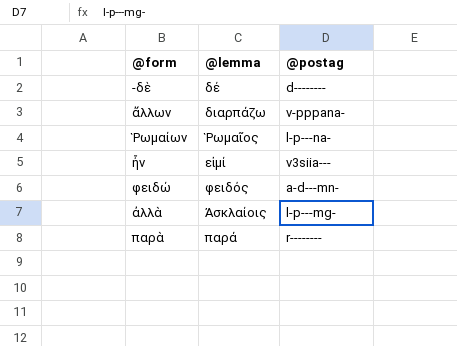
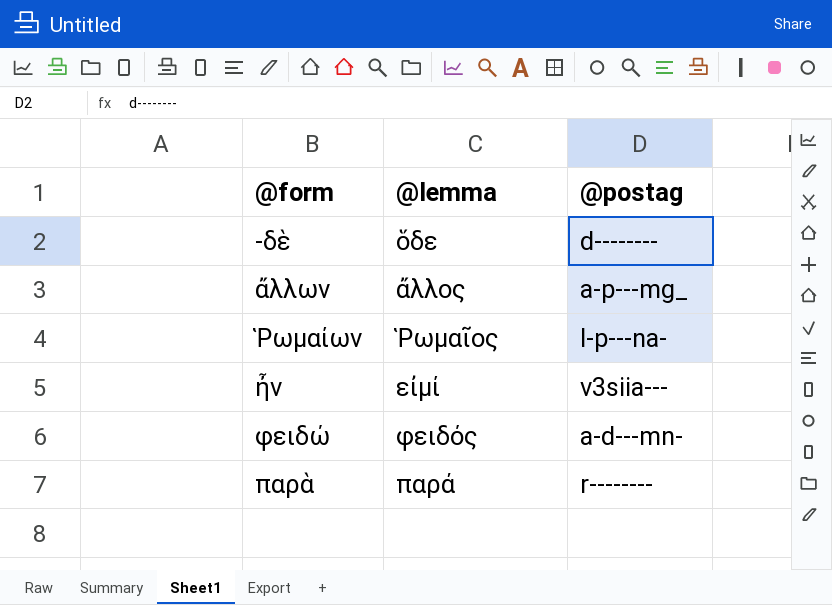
row ἀλλὰ: Ἀσκλαίοις | l-p---mg- -> none
-δὲ | @lemma: δέ -> ὅδε
ἄλλων | @lemma: διαρπάζω -> ἄλλος
ἄλλων | @postag: v-pppana- -> a-p---mg_

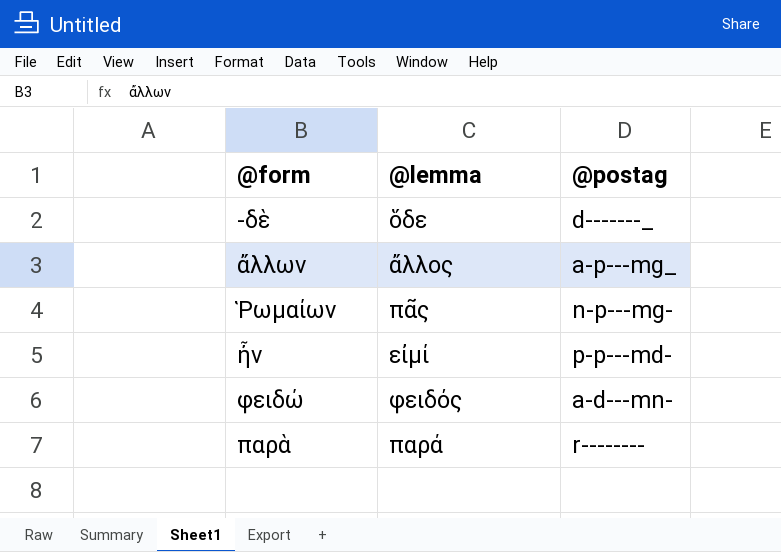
-δὲ | @postag: d-------- -> d-------_
Ῥωμαίων | @lemma: Ῥωμαῖος -> πᾶς
Ῥωμαίων | @postag: l-p---na- -> n-p---mg-
ἦν | @postag: v3siia--- -> p-p---md-

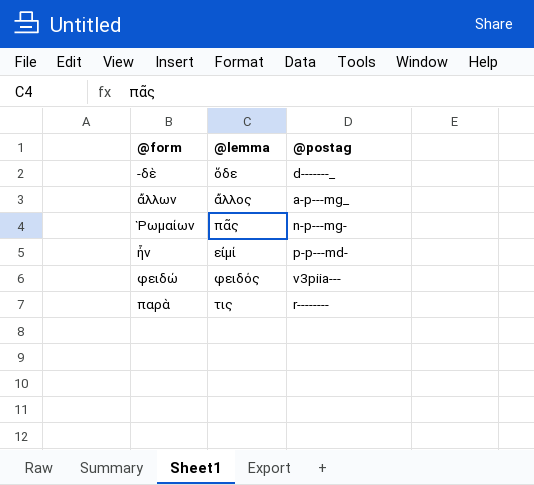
φειδώ | @postag: a-d---mn- -> v3piia---
παρὰ | @lemma: παρά -> τις

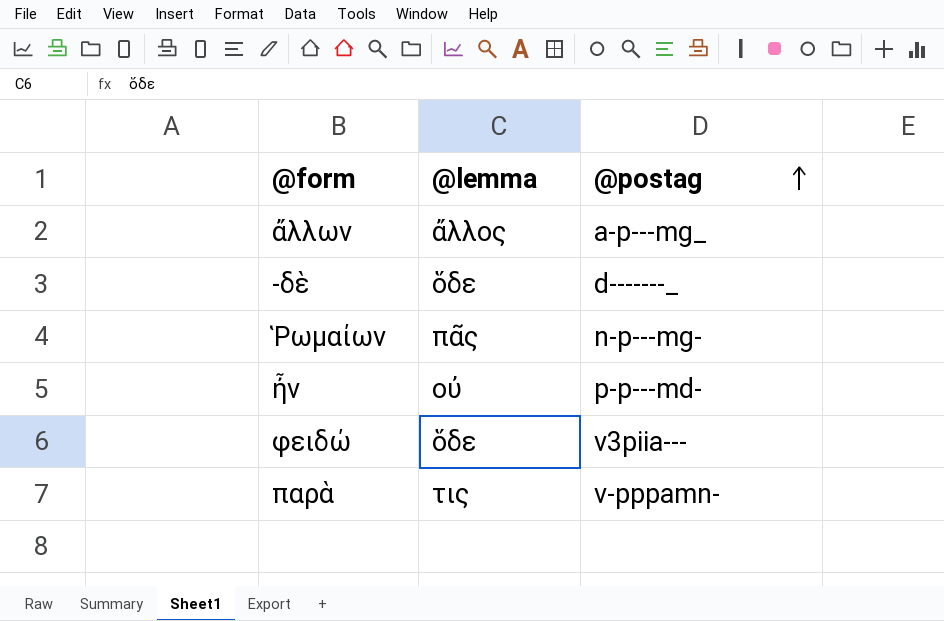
row order: none -> @postag ascending
ἦν | @lemma: εἰμί -> οὐ
φειδώ | @lemma: φειδός -> ὅδε
παρὰ | @postag: r-------- -> v-pppamn-

